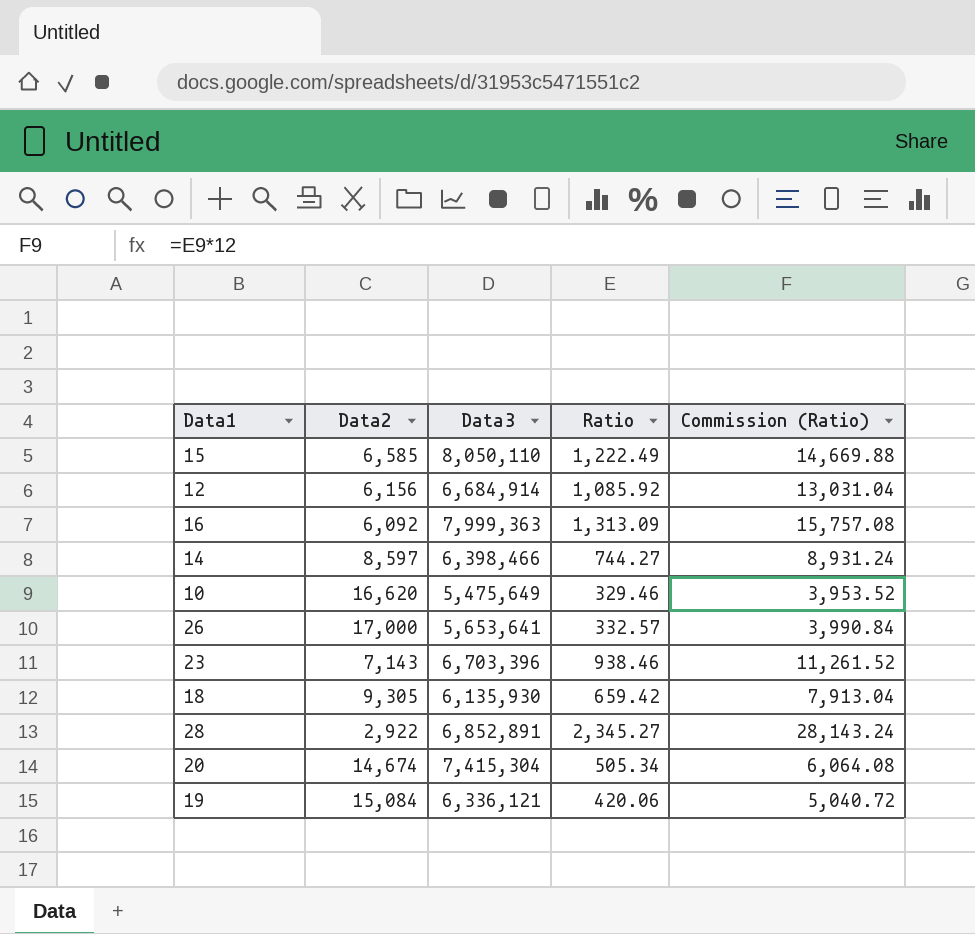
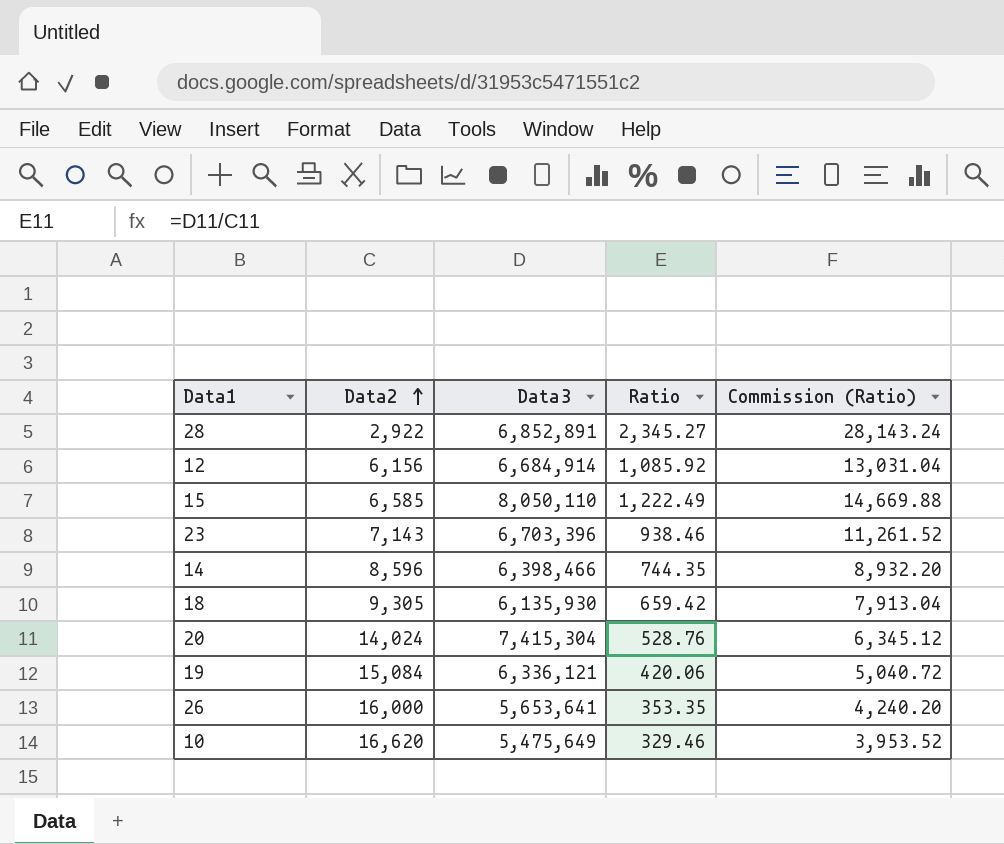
row order: none -> Data2 ascending
row 16: 6,092 | 7,999,363 | 1,313.09 | 15,757.08 -> none
14 | Data2: 8,597 -> 8,596
14 | Ratio: 744.27 -> 744.35
14 | Commission (Ratio): 8,931.24 -> 8,932.20
20 | Data2: 14,674 -> 14,024
20 | Ratio: 505.34 -> 528.76
20 | Commission (Ratio): 6,064.08 -> 6,345.12
26 | Data2: 17,000 -> 16,000
26 | Ratio: 332.57 -> 353.35
26 | Commission (Ratio): 3,990.84 -> 4,240.20

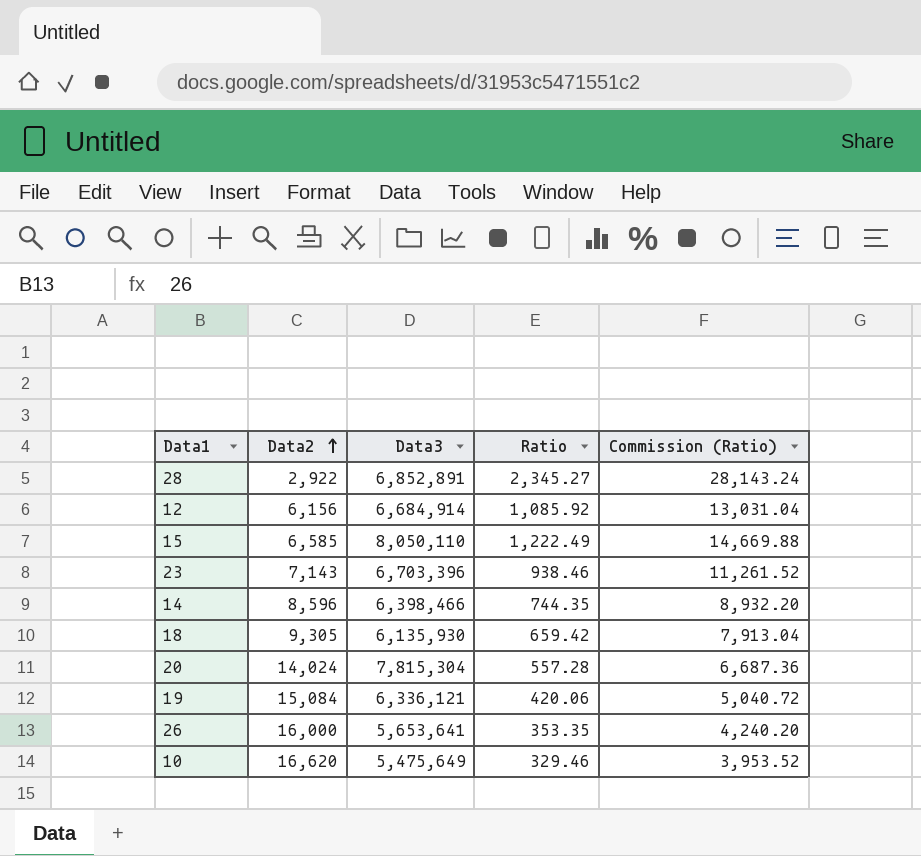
20 | Data3: 7,415,304 -> 7,815,304
20 | Ratio: 528.76 -> 557.28
20 | Commission (Ratio): 6,345.12 -> 6,687.36

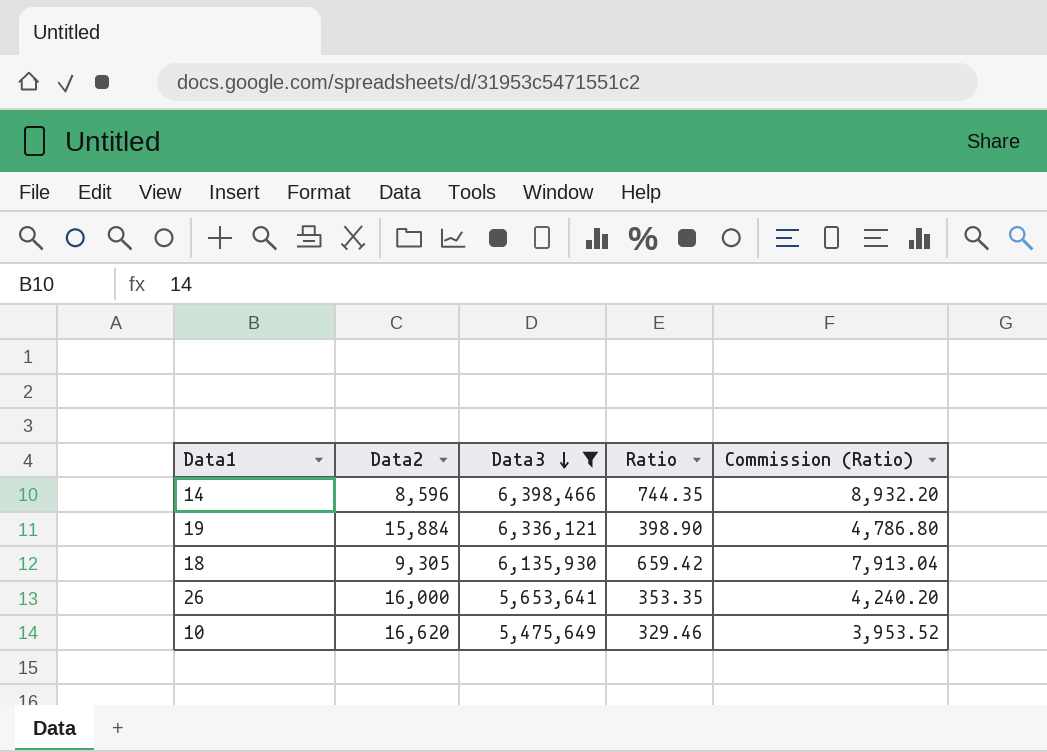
filter: none -> Data3 <= 6,398,466
row order: Data2 ascending -> Data3 descending
19 | Data2: 15,084 -> 15,884
19 | Ratio: 420.06 -> 398.90
19 | Commission (Ratio): 5,040.72 -> 4,786.80

